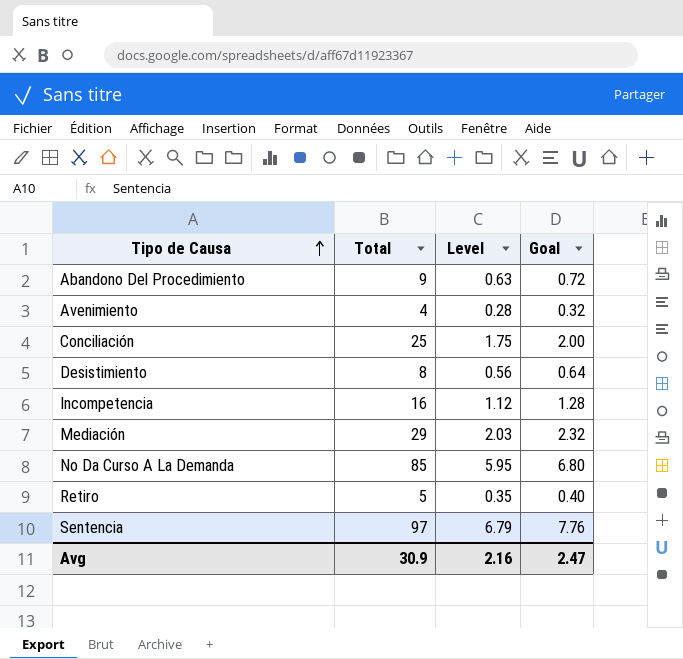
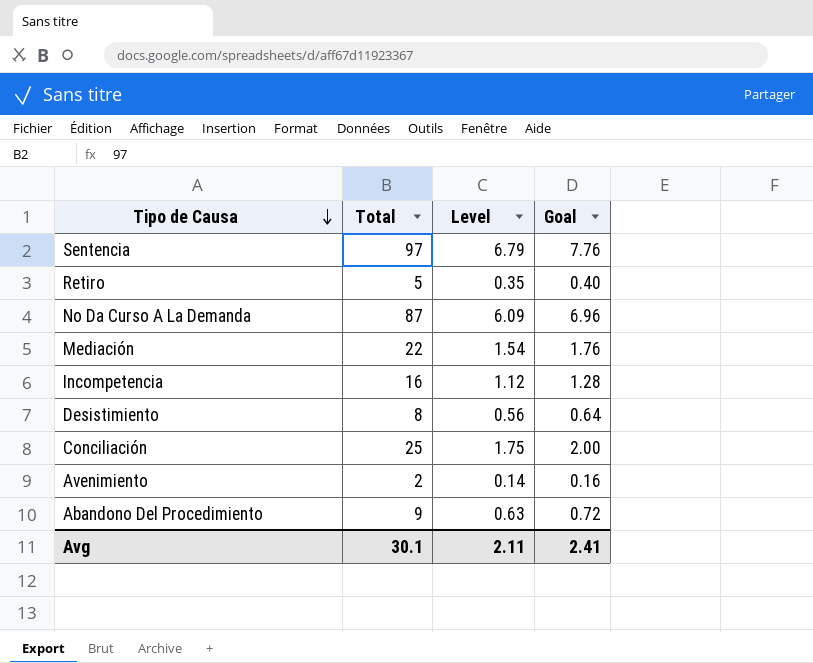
row order: Tipo de Causa ascending -> Tipo de Causa descending
No Da Curso A La Demanda | Total: 85 -> 87
No Da Curso A La Demanda | Level: 5.95 -> 6.09
No Da Curso A La Demanda | Goal: 6.80 -> 6.96
Mediación | Total: 29 -> 22
Mediación | Level: 2.03 -> 1.54
Mediación | Goal: 2.32 -> 1.76
Avenimiento | Total: 4 -> 2
Avenimiento | Level: 0.28 -> 0.14
Avenimiento | Goal: 0.32 -> 0.16
Avg | Total: 30.9 -> 30.1
Avg | Level: 2.16 -> 2.11
Avg | Goal: 2.47 -> 2.41

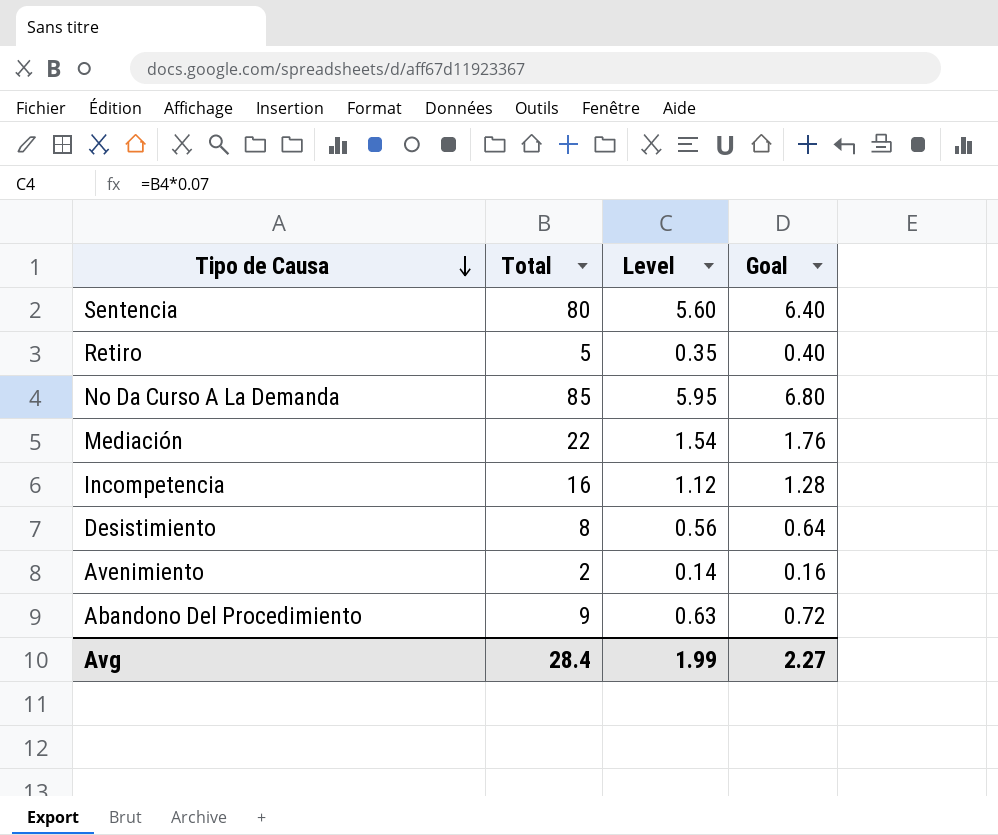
row Conciliación: 25 | 1.75 | 2.00 -> none
Sentencia | Total: 97 -> 80
Sentencia | Level: 6.79 -> 5.60
Sentencia | Goal: 7.76 -> 6.40
No Da Curso A La Demanda | Total: 87 -> 85
No Da Curso A La Demanda | Level: 6.09 -> 5.95
No Da Curso A La Demanda | Goal: 6.96 -> 6.80
Avg | Total: 30.1 -> 28.4
Avg | Level: 2.11 -> 1.99
Avg | Goal: 2.41 -> 2.27

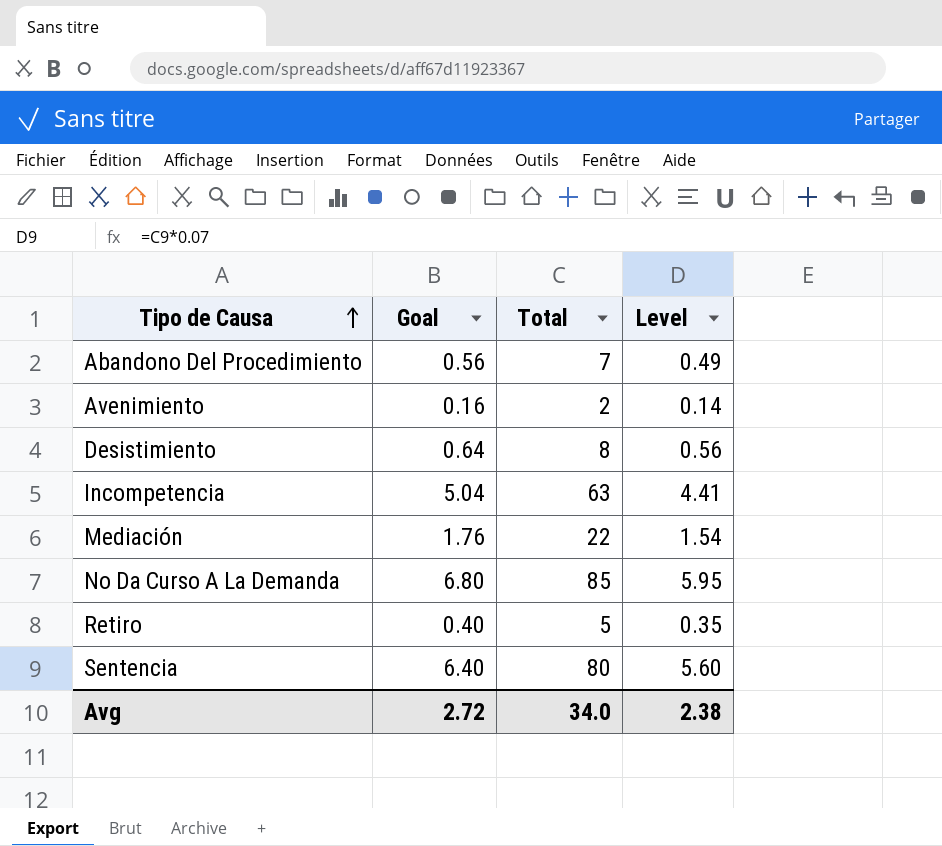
row order: Tipo de Causa descending -> Tipo de Causa ascending
column Goal | position: 4 -> 2
Abandono Del Procedimiento | Goal: 0.72 -> 0.56
Abandono Del Procedimiento | Total: 9 -> 7
Abandono Del Procedimiento | Level: 0.63 -> 0.49
Incompetencia | Goal: 1.28 -> 5.04
Incompetencia | Total: 16 -> 63
Incompetencia | Level: 1.12 -> 4.41
Avg | Goal: 2.27 -> 2.72
Avg | Total: 28.4 -> 34.0
Avg | Level: 1.99 -> 2.38

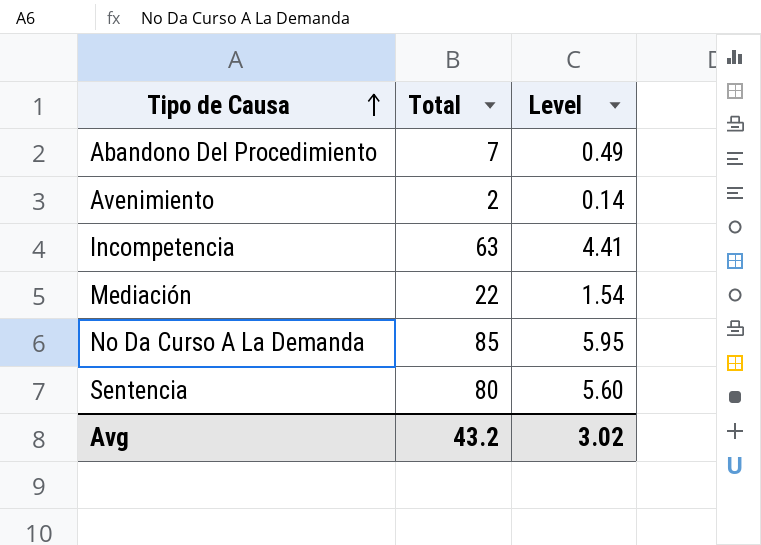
column Goal | formula: [Total] * 0.08 -> none
row Desistimiento: 0.64 | 8 | 0.56 -> none
row Retiro: 0.40 | 5 | 0.35 -> none
Avg | Total: 34.0 -> 43.2
Avg | Level: 2.38 -> 3.02

